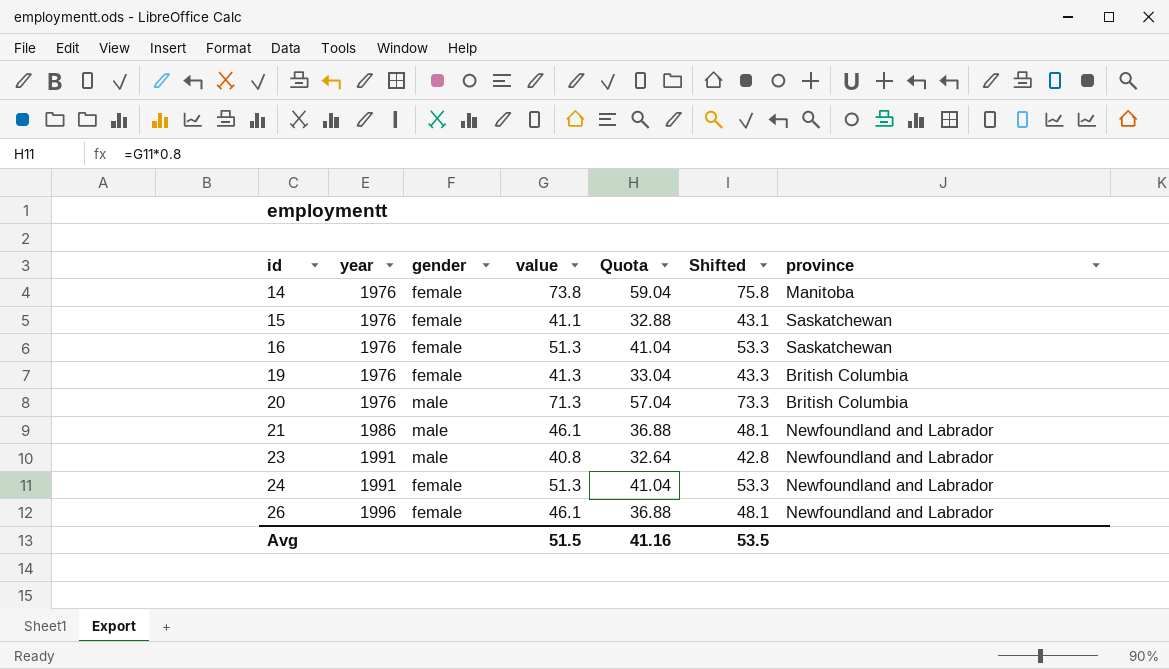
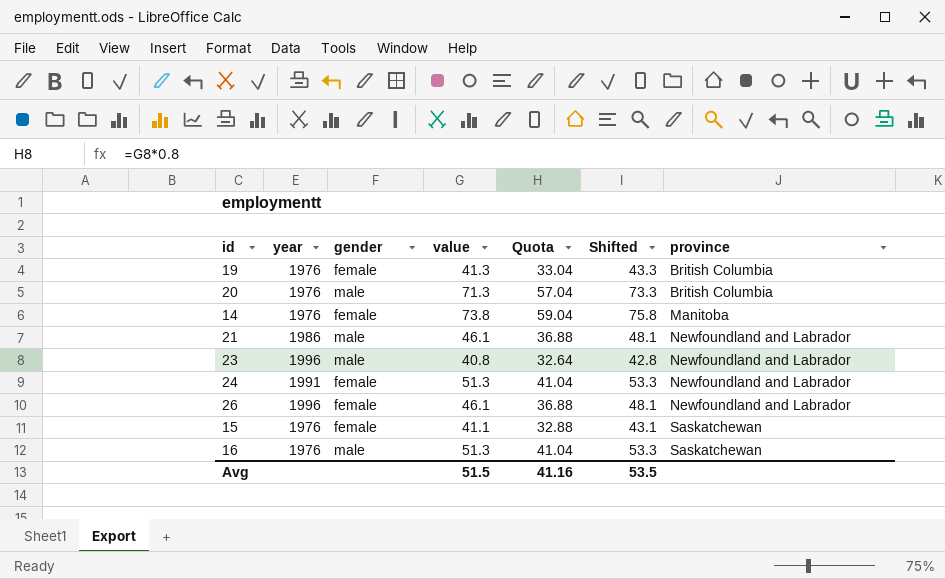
row order: id ascending -> province ascending
23 | year: 1991 -> 1996
16 | gender: female -> male

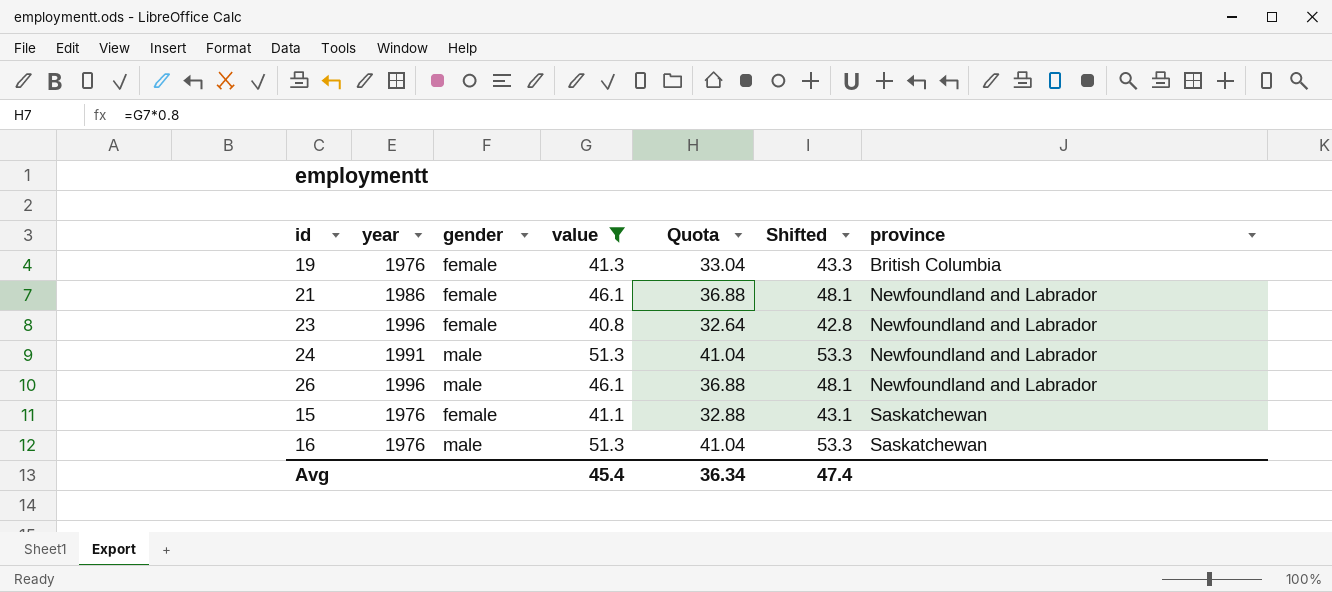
filter: none -> value <= 51.3
21 | gender: male -> female
23 | gender: male -> female
24 | gender: female -> male
26 | gender: female -> male
Avg | value: 51.5 -> 45.4
Avg | Quota: 41.16 -> 36.34
Avg | Shifted: 53.5 -> 47.4

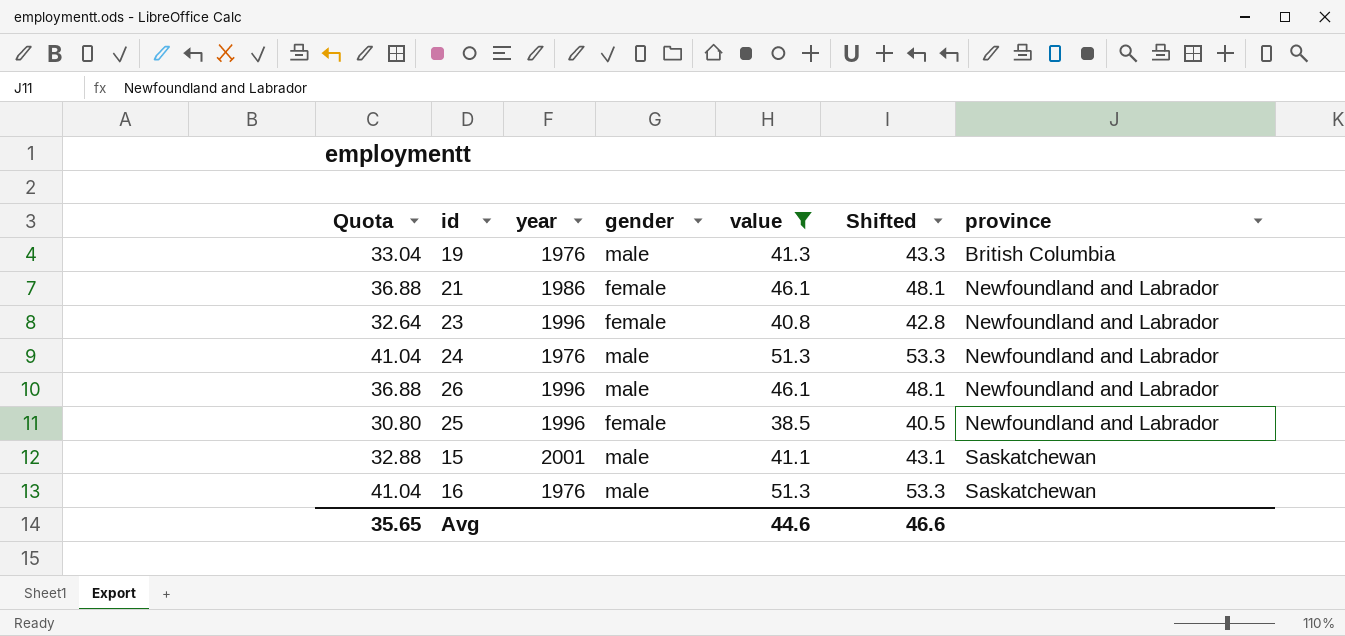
column Quota | position: 5 -> 1
19 | gender: female -> male
24 | year: 1991 -> 1976
row 25: none -> 30.80 | 1996 | female | 38.5 | 40.5 | Newfoundland and Labrador
15 | year: 1976 -> 2001
15 | gender: female -> male
Avg | Quota: 36.34 -> 35.65
Avg | value: 45.4 -> 44.6
Avg | Shifted: 47.4 -> 46.6

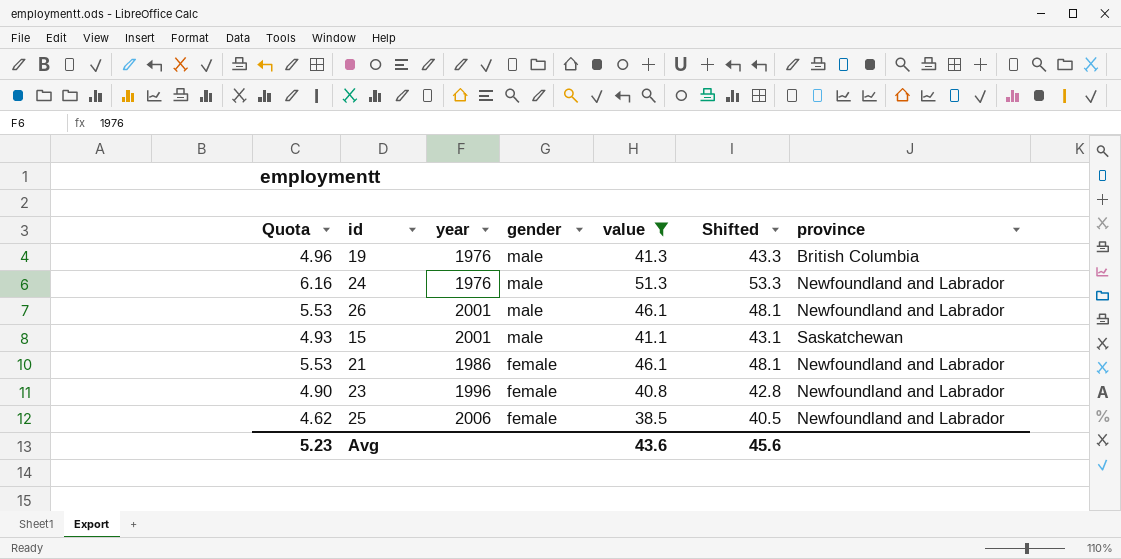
row order: province ascending -> gender descending
column Quota | formula: [value] * 0.8 -> [value] * 0.12
row 16: 41.04 | 1976 | male | 51.3 | 53.3 | Saskatchewan -> none
26 | year: 1996 -> 2001
25 | year: 1996 -> 2006
Avg | Quota: 35.65 -> 5.23
Avg | value: 44.6 -> 43.6
Avg | Shifted: 46.6 -> 45.6

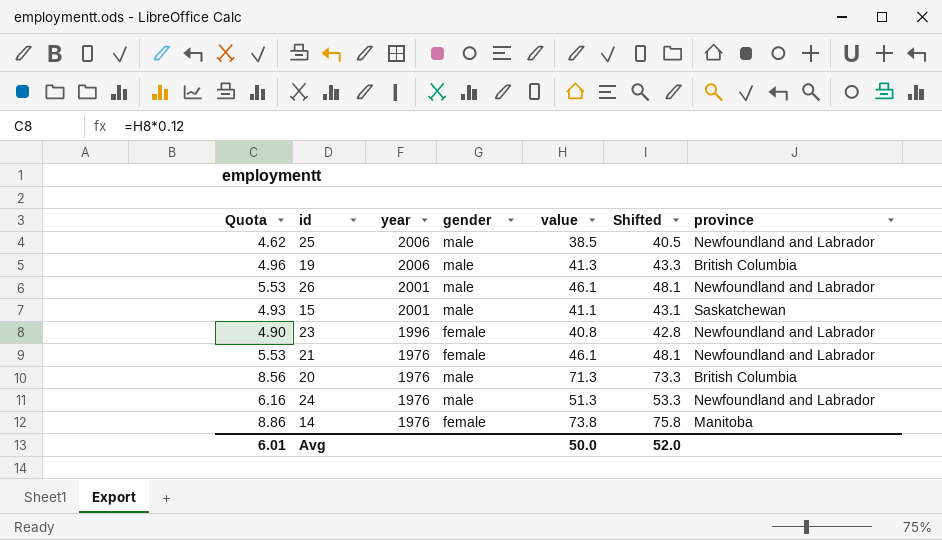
filter: value <= 51.3 -> none
row order: gender descending -> year descending
25 | gender: female -> male
19 | year: 1976 -> 2006
21 | year: 1986 -> 1976
Avg | Quota: 5.23 -> 6.01
Avg | value: 43.6 -> 50.0
Avg | Shifted: 45.6 -> 52.0

